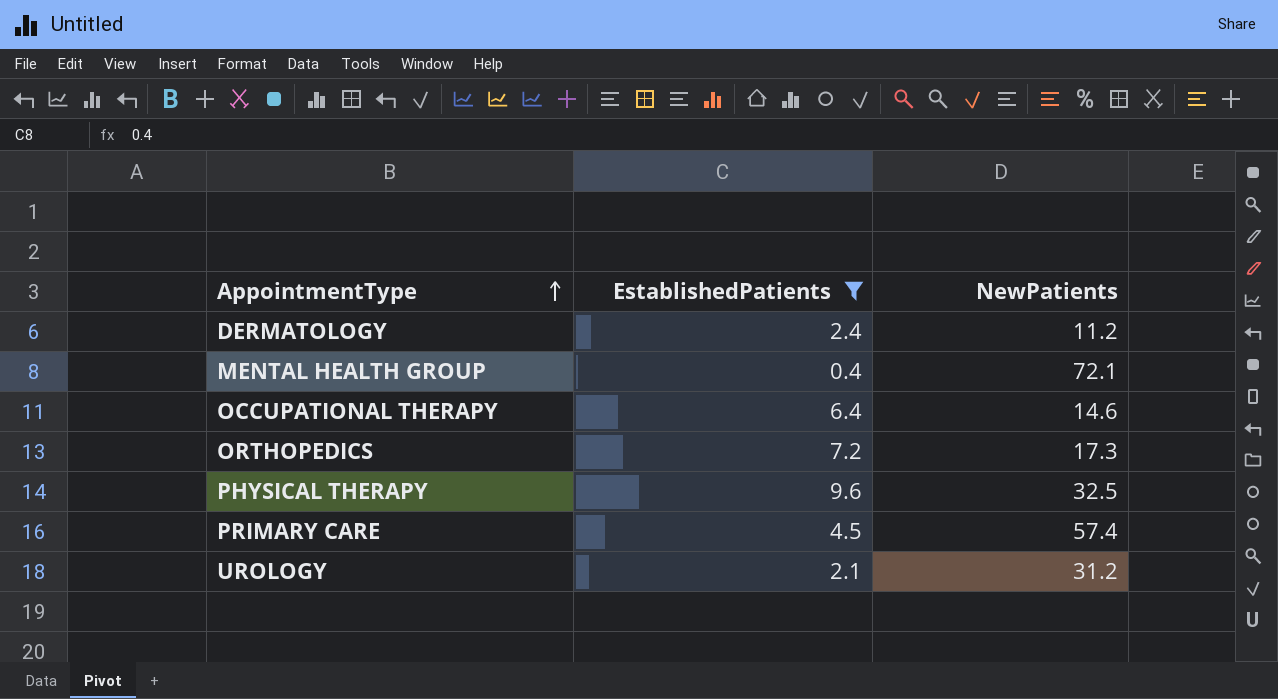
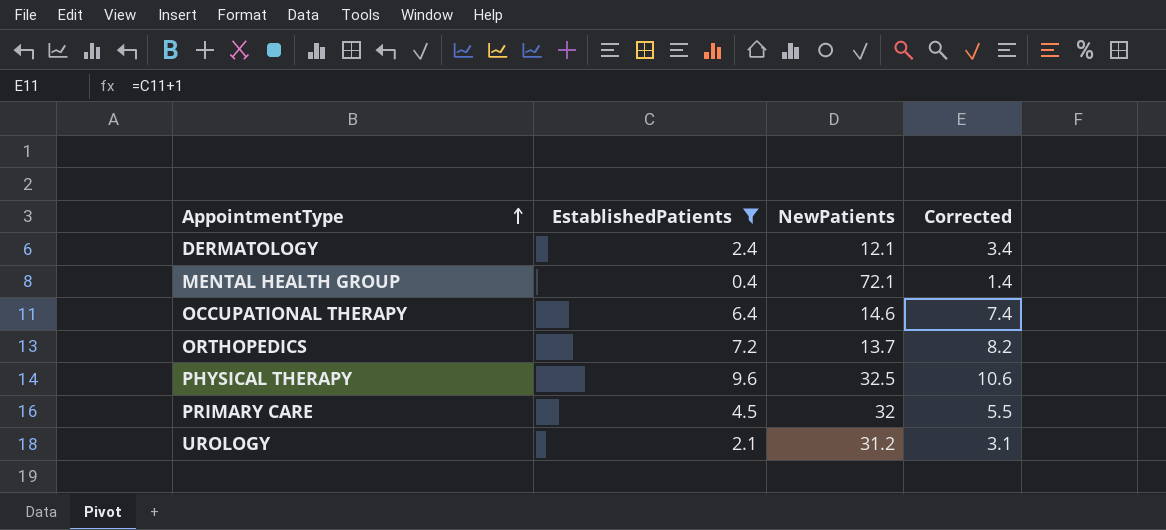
column Corrected | formula: none -> [EstablishedPatients] + 1
DERMATOLOGY | NewPatients: 11.2 -> 12.1
ORTHOPEDICS | NewPatients: 17.3 -> 13.7
PRIMARY CARE | NewPatients: 57.4 -> 32

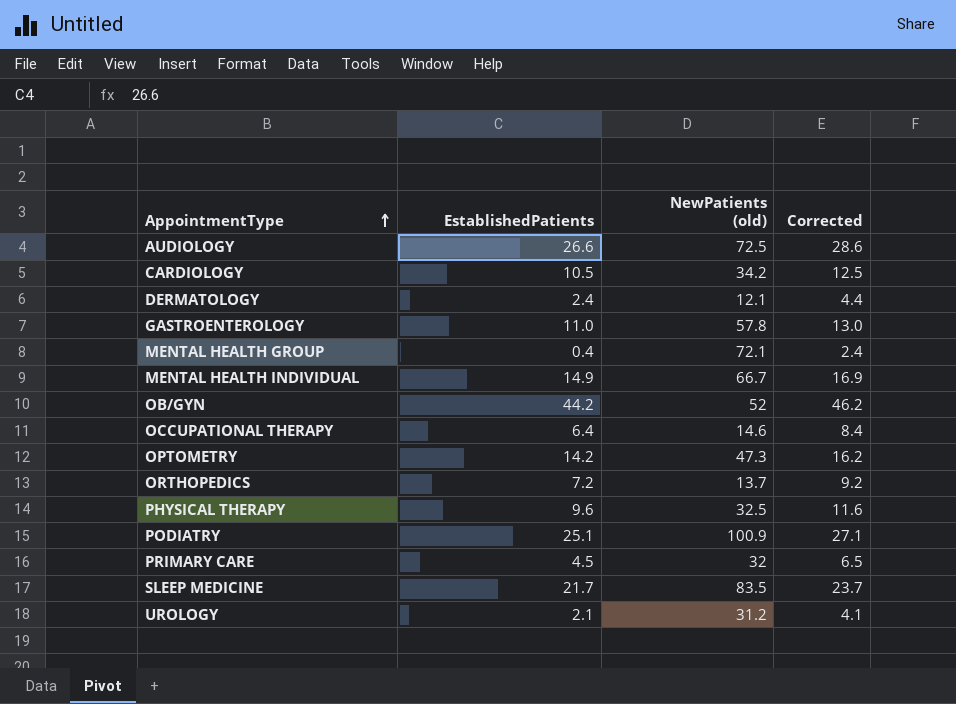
filter: EstablishedPatients <= 9.6 -> none
column name: NewPatients -> NewPatients (old)
column Corrected | formula: [EstablishedPatients] + 1 -> [EstablishedPatients] + 2

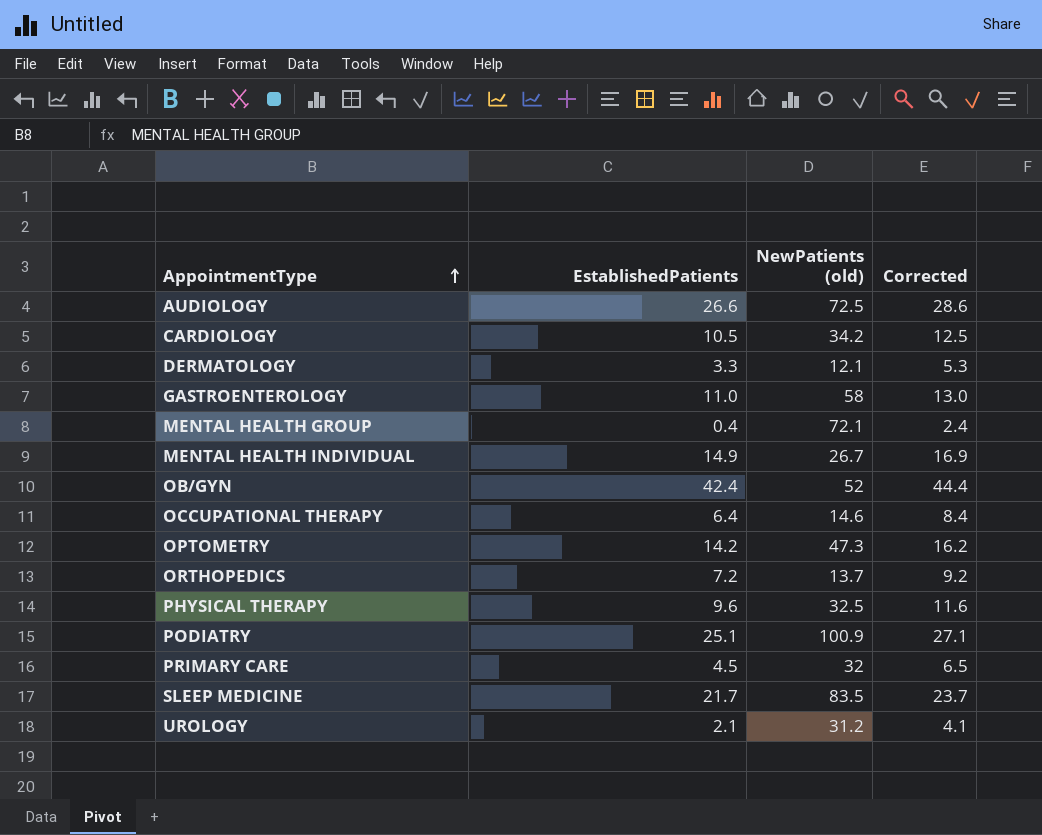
DERMATOLOGY | EstablishedPatients: 2.4 -> 3.3
DERMATOLOGY | Corrected: 4.4 -> 5.3
GASTROENTEROLOGY | NewPatients (old): 57.8 -> 58
MENTAL HEALTH INDIVIDUAL | NewPatients (old): 66.7 -> 26.7
OB/GYN | EstablishedPatients: 44.2 -> 42.4
OB/GYN | Corrected: 46.2 -> 44.4

